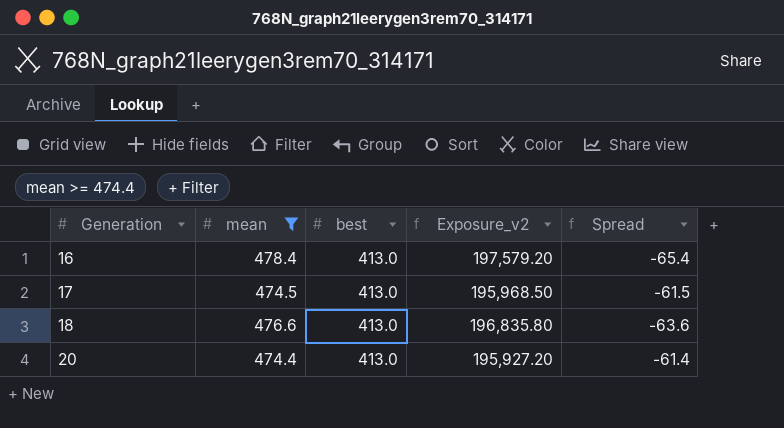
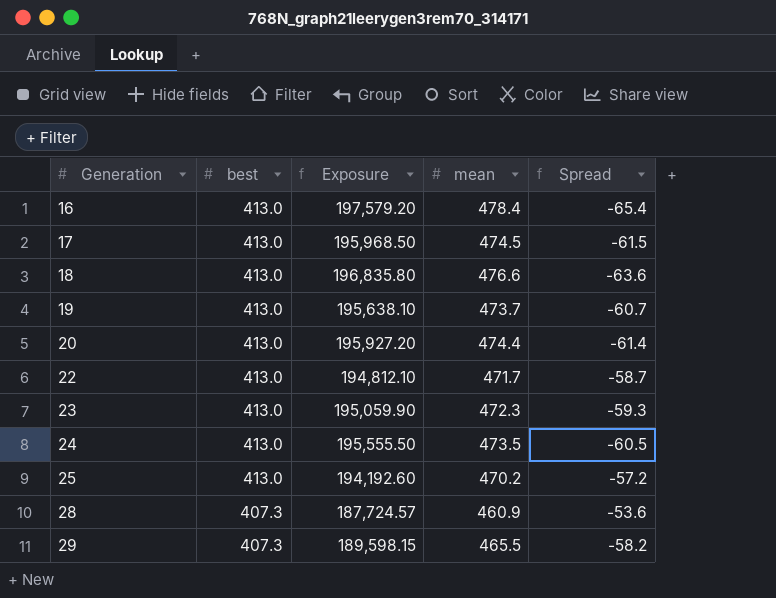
filter: mean >= 474.4 -> none
column name: Exposure_v2 -> Exposure
column mean | position: 2 -> 4

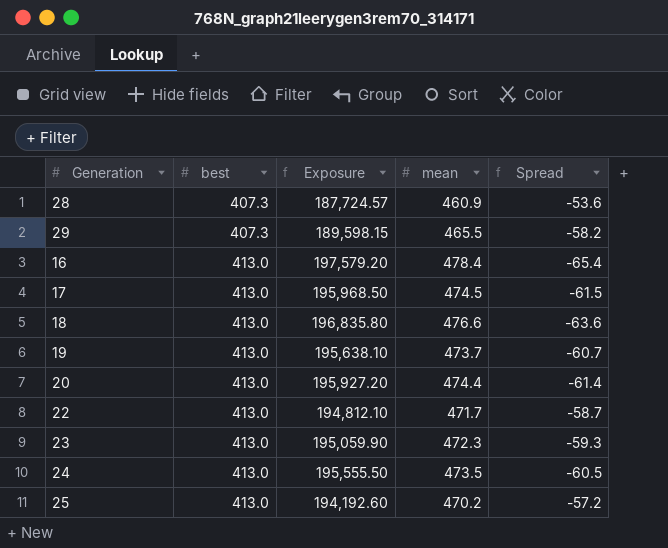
row order: Generation ascending -> best ascending

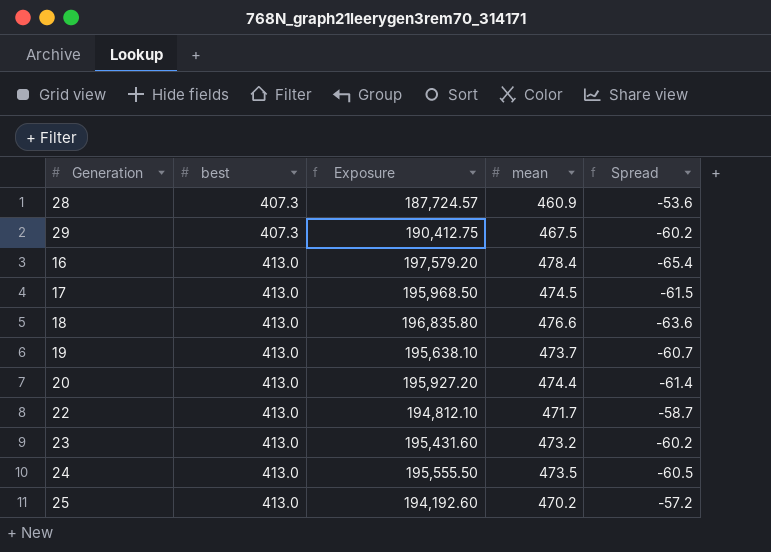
29 | Exposure: 189,598.15 -> 190,412.75
29 | mean: 465.5 -> 467.5
29 | Spread: -58.2 -> -60.2
23 | Exposure: 195,059.90 -> 195,431.60
23 | mean: 472.3 -> 473.2
23 | Spread: -59.3 -> -60.2

